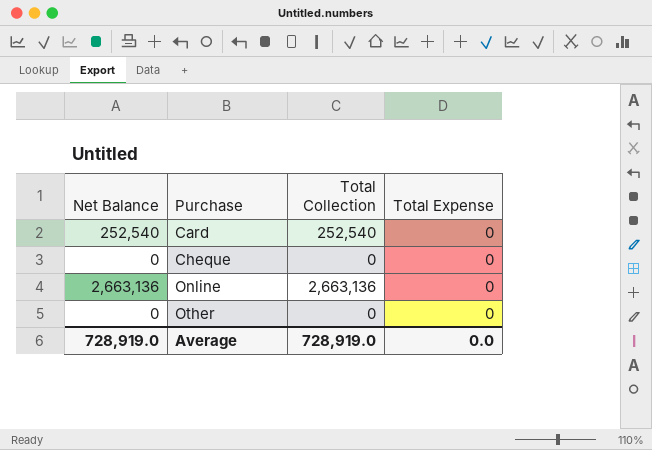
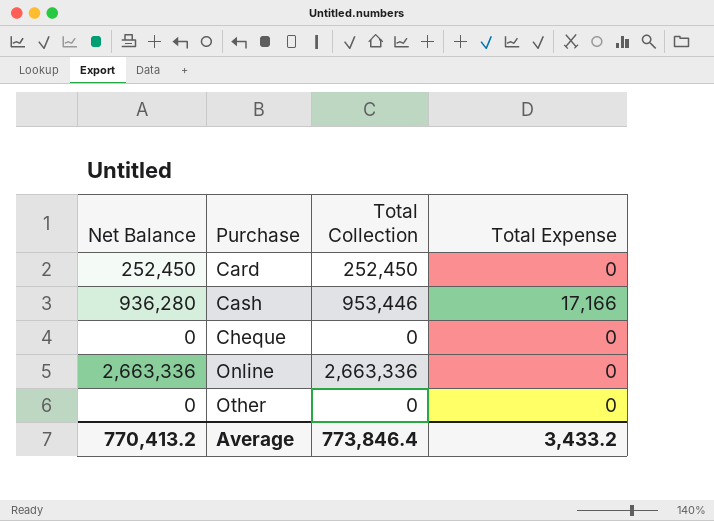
Card | Net Balance: 252,540 -> 252,450
Card | Total Collection: 252,540 -> 252,450
row Cash: none -> 936,280 | 953,446 | 17,166
Online | Net Balance: 2,663,136 -> 2,663,336
Online | Total Collection: 2,663,136 -> 2,663,336
Average | Net Balance: 728,919.0 -> 770,413.2
Average | Total Collection: 728,919.0 -> 773,846.4
Average | Total Expense: 0.0 -> 3,433.2

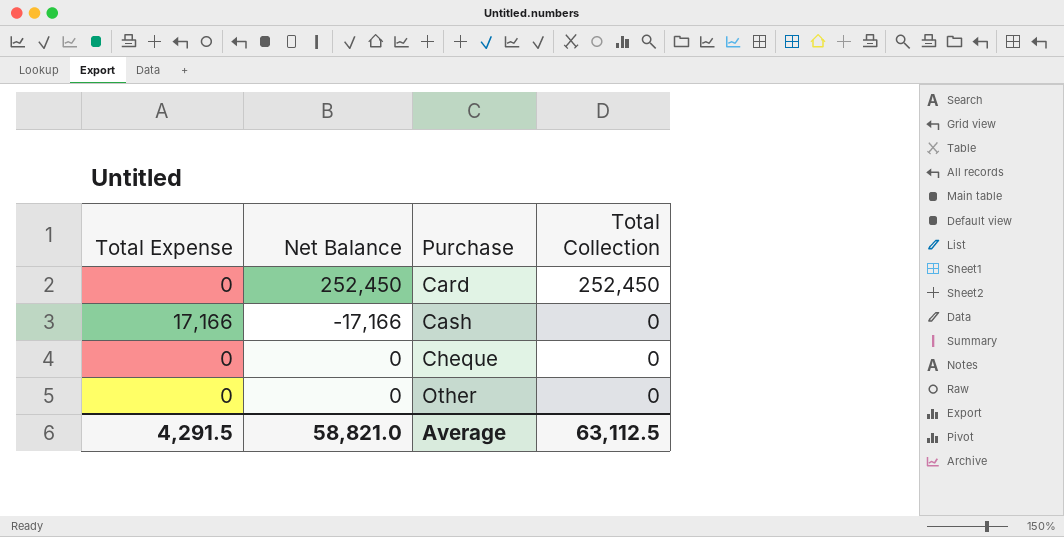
column Total Expense | position: 4 -> 1
row Online: 2,663,336 | 2,663,336 | 0 -> none
Cash | Net Balance: 936,280 -> -17,166
Cash | Total Collection: 953,446 -> 0
Average | Total Expense: 3,433.2 -> 4,291.5
Average | Net Balance: 770,413.2 -> 58,821.0
Average | Total Collection: 773,846.4 -> 63,112.5

